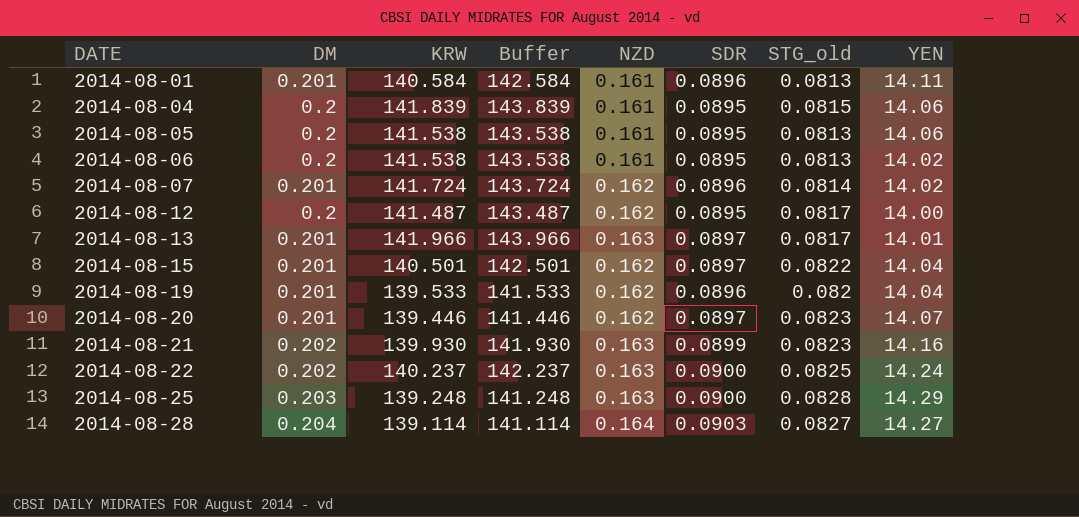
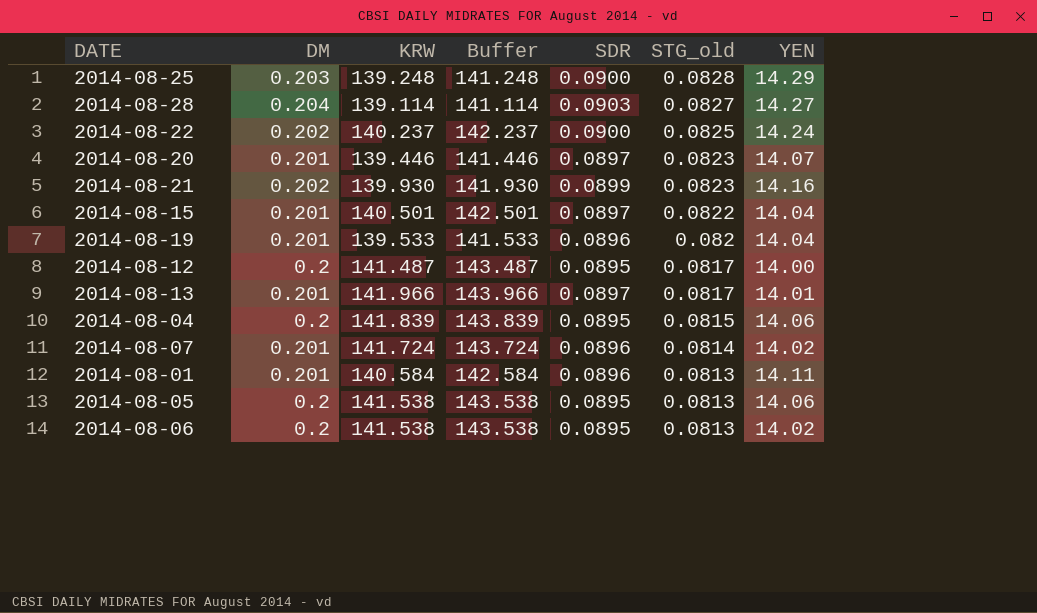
row order: DATE ascending -> STG_old descending
column NZD | position: 5 -> none

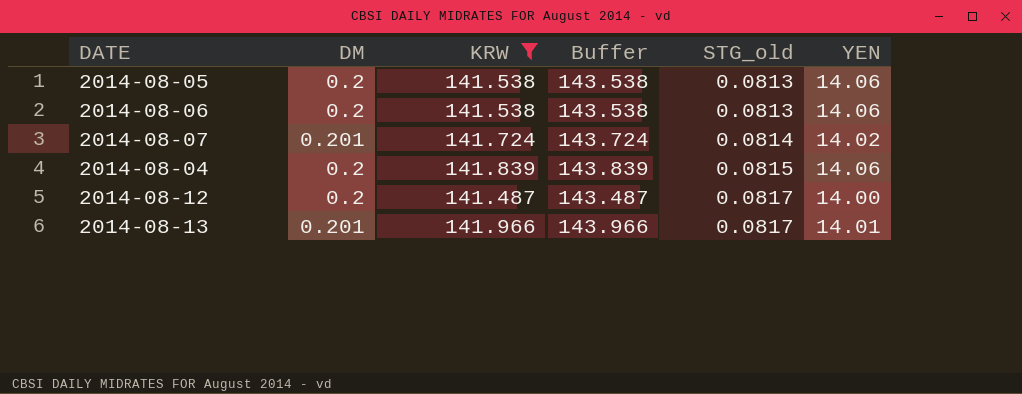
filter: none -> KRW >= 141.487
row order: STG_old descending -> STG_old ascending
column SDR | position: 5 -> none
2014-08-06 | YEN: 14.02 -> 14.06

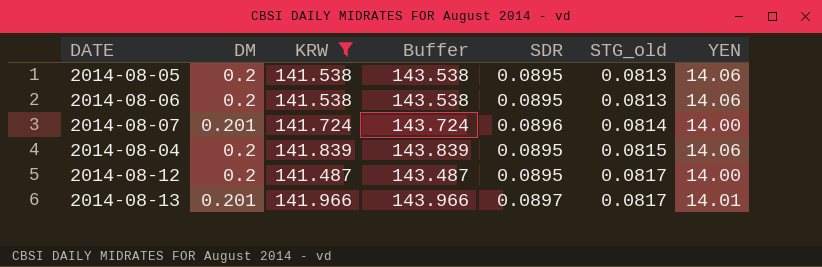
column SDR | position: none -> 5
2014-08-07 | YEN: 14.02 -> 14.00

